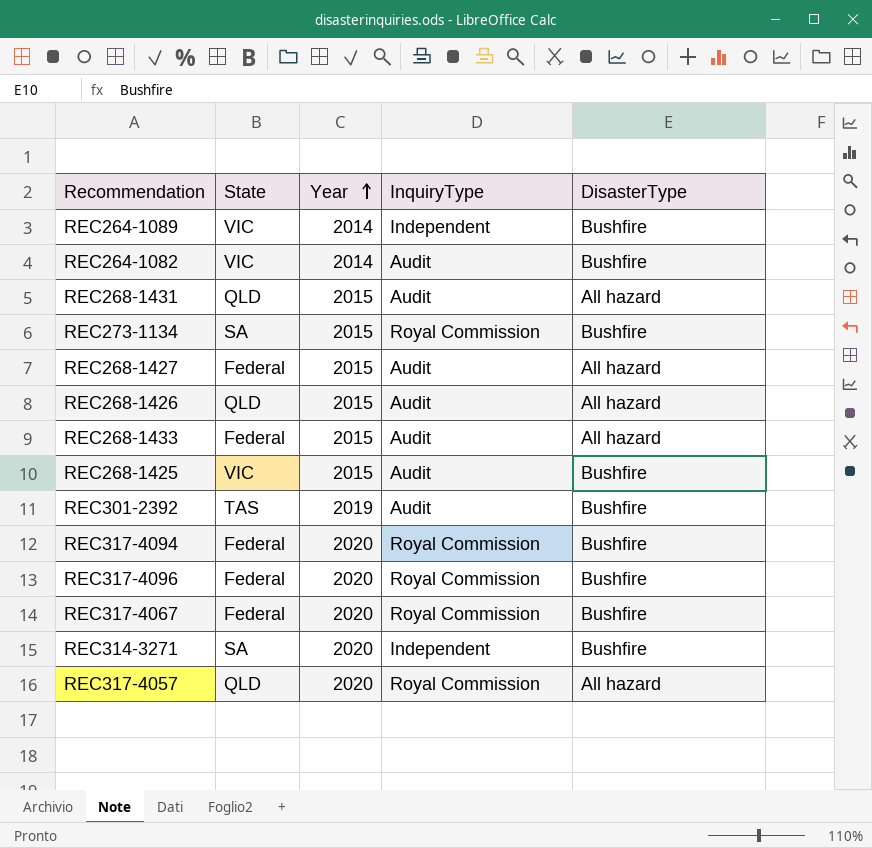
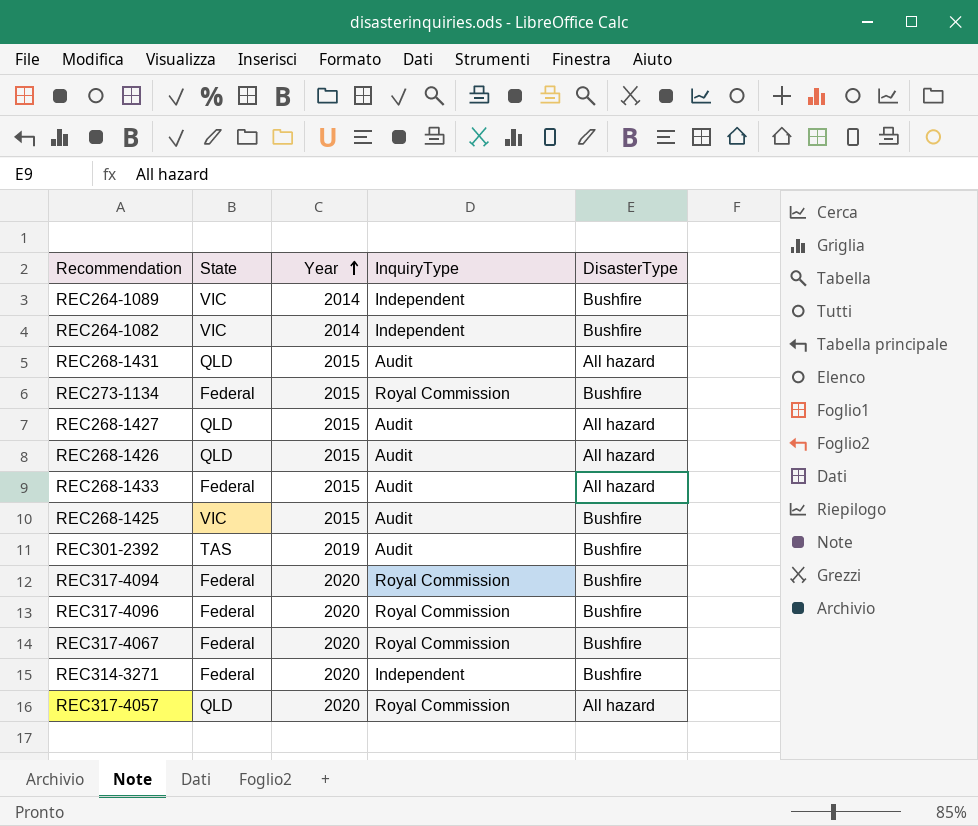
REC264-1082 | InquiryType: Audit -> Independent
REC273-1134 | State: SA -> Federal
REC268-1427 | State: Federal -> QLD
REC314-3271 | State: SA -> Federal

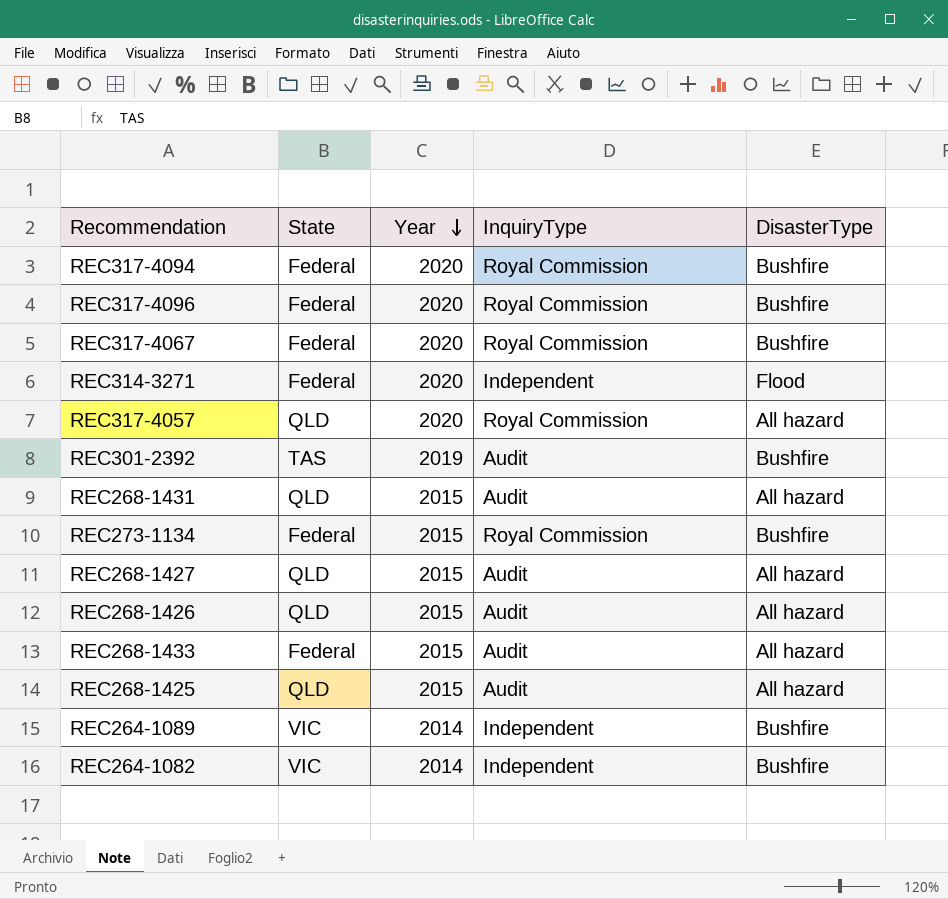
row order: Year ascending -> Year descending
REC314-3271 | DisasterType: Bushfire -> Flood
REC268-1425 | State: VIC -> QLD
REC268-1425 | DisasterType: Bushfire -> All hazard

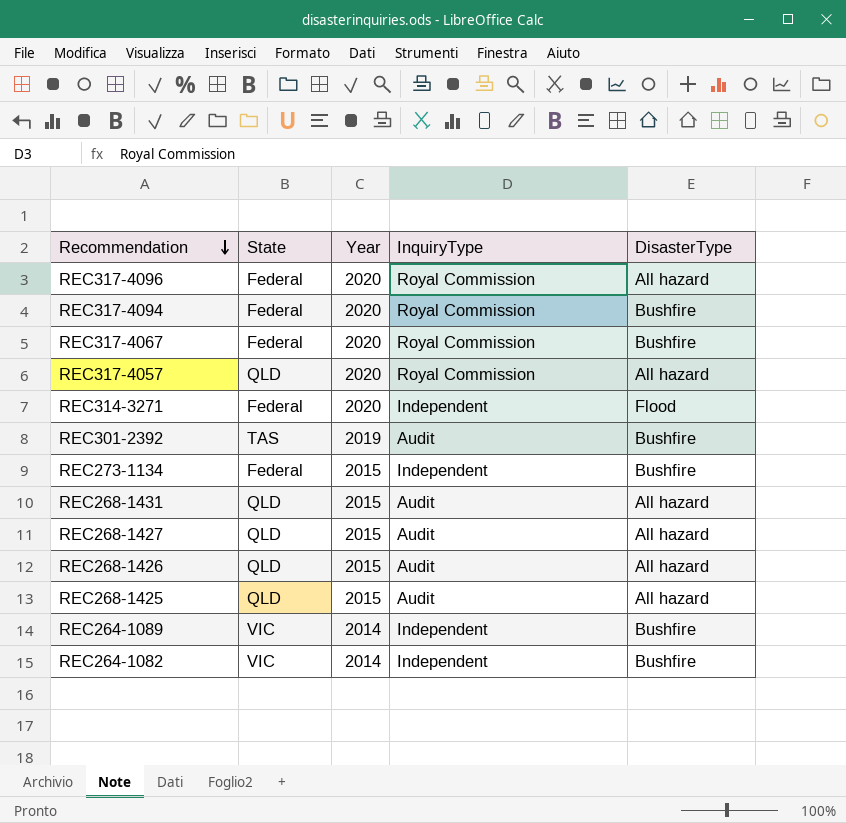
row order: Year descending -> Recommendation descending
row REC268-1433: Federal | 2015 | Audit | All hazard -> none
REC317-4096 | DisasterType: Bushfire -> All hazard
REC273-1134 | InquiryType: Royal Commission -> Independent

